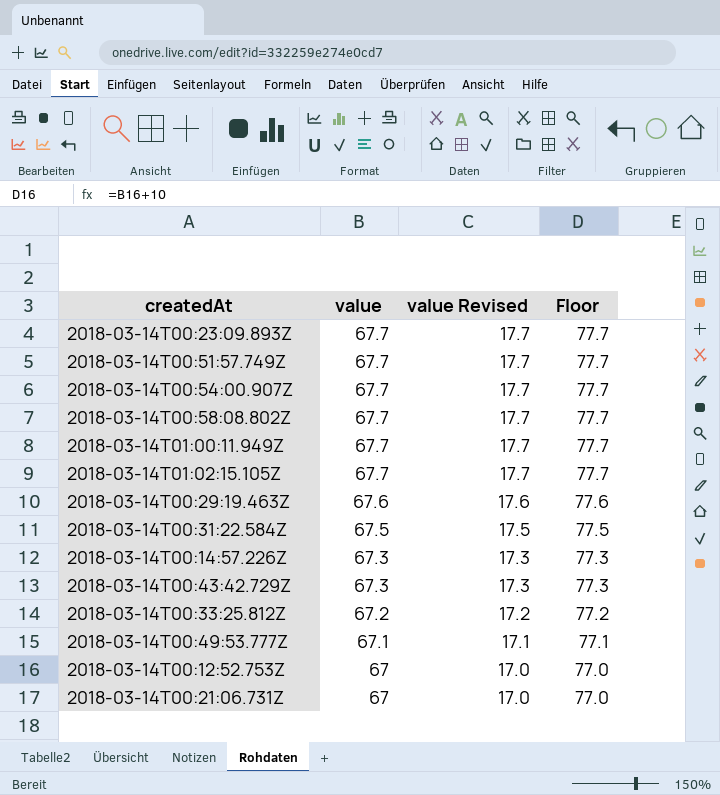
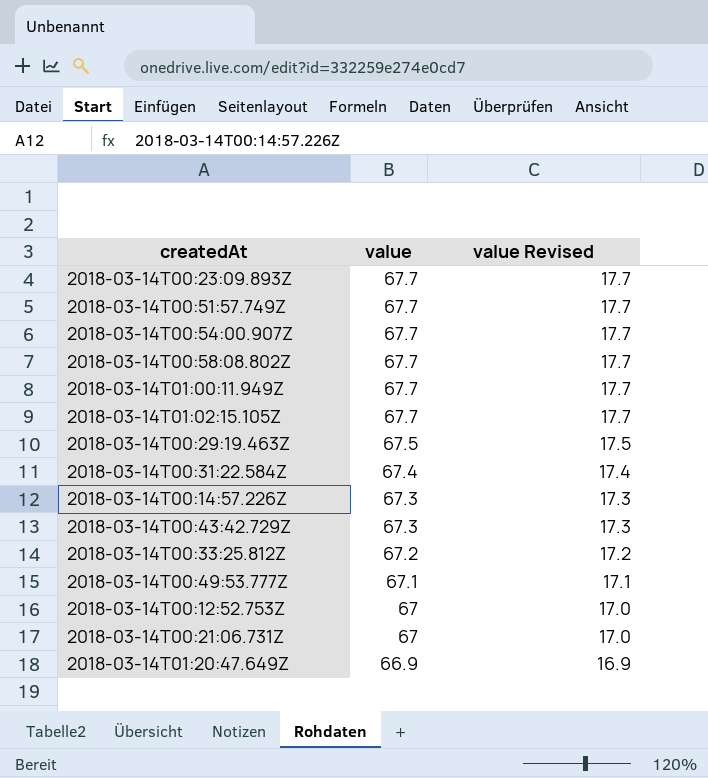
column Floor | formula: [value] + 10 -> none
2018-03-14T00:29:19.463Z | value: 67.6 -> 67.5
2018-03-14T00:29:19.463Z | value Revised: 17.6 -> 17.5
2018-03-14T00:31:22.584Z | value: 67.5 -> 67.4
2018-03-14T00:31:22.584Z | value Revised: 17.5 -> 17.4
row 2018-03-14T01:20:47.649Z: none -> 66.9 | 16.9

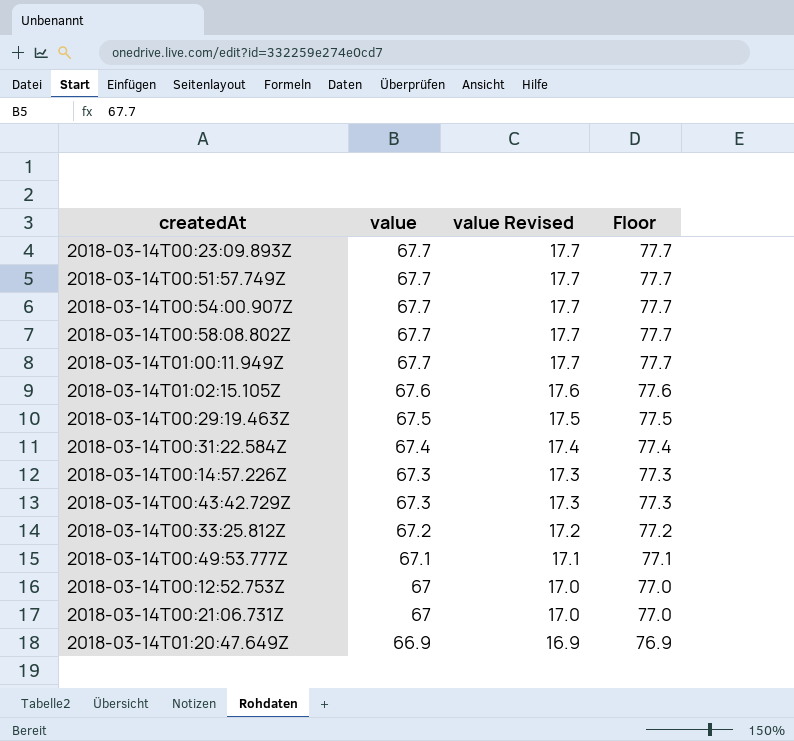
column Floor | formula: none -> [value] + 10
2018-03-14T01:02:15.105Z | value: 67.7 -> 67.6
2018-03-14T01:02:15.105Z | value Revised: 17.7 -> 17.6

